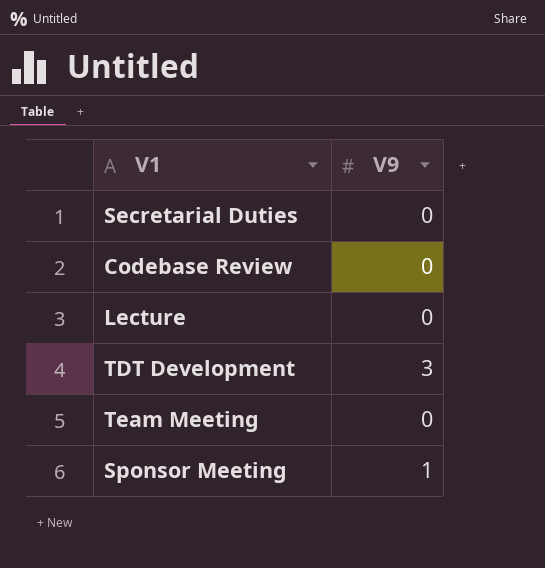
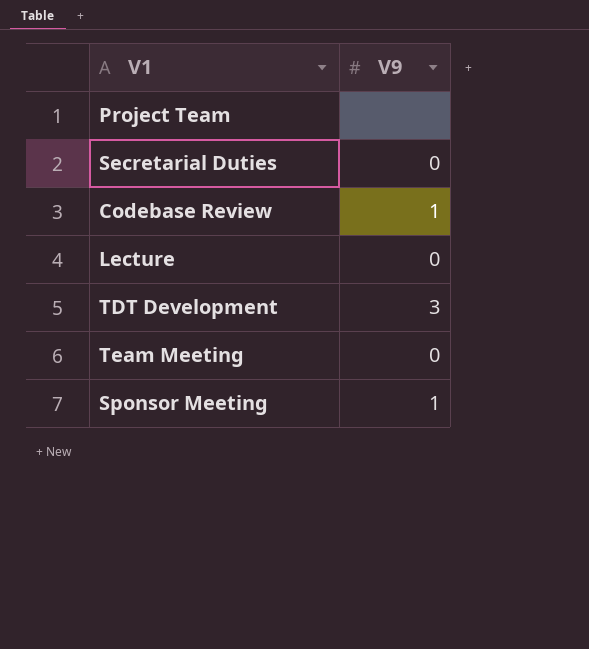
row Project Team: none -> none
Codebase Review | V9: 0 -> 1

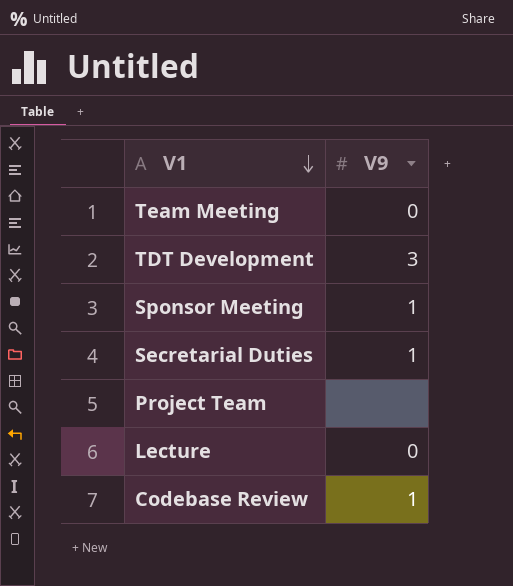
row order: none -> V1 descending
Secretarial Duties | V9: 0 -> 1

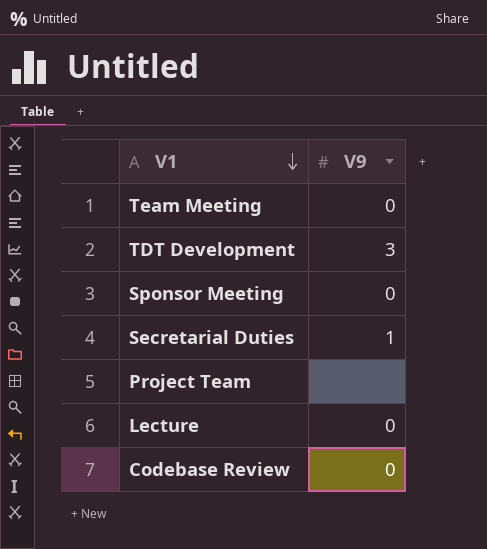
Sponsor Meeting | V9: 1 -> 0
Codebase Review | V9: 1 -> 0

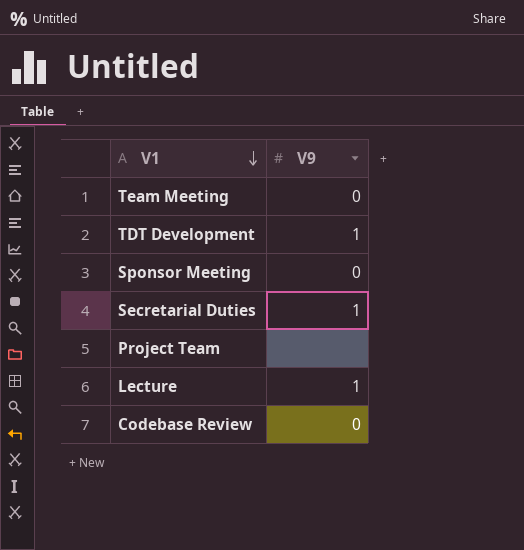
TDT Development | V9: 3 -> 1
Lecture | V9: 0 -> 1

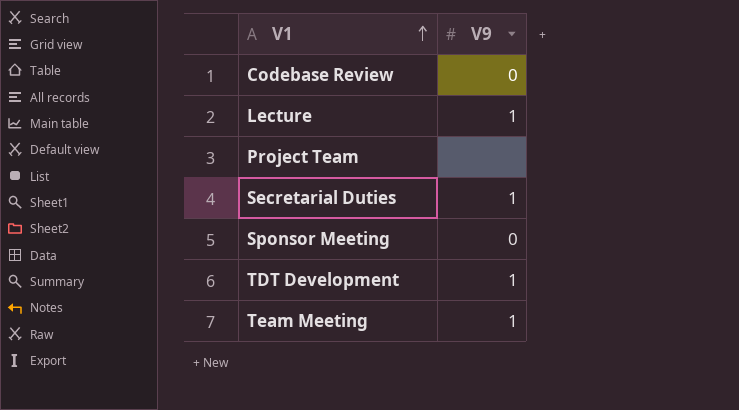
row order: V1 descending -> V1 ascending
Team Meeting | V9: 0 -> 1

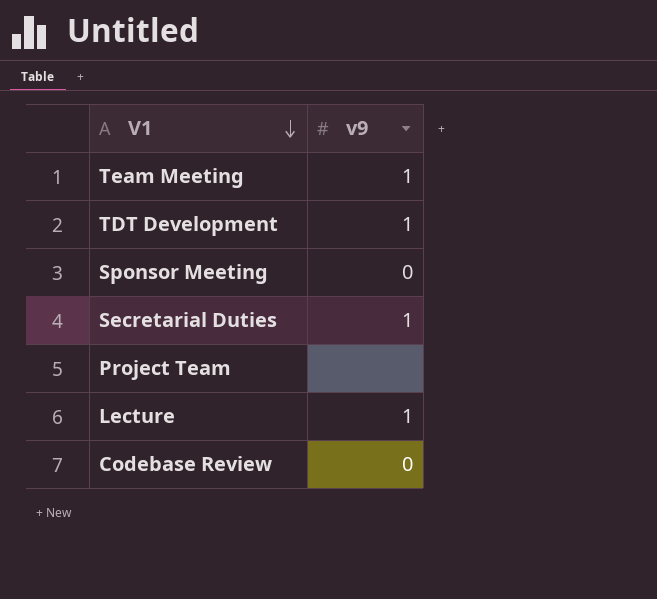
row order: V1 ascending -> V1 descending
column name: V9 -> v9

